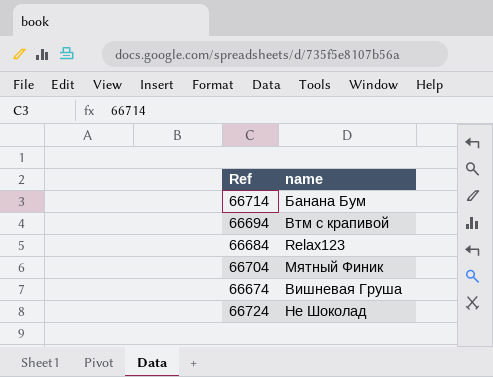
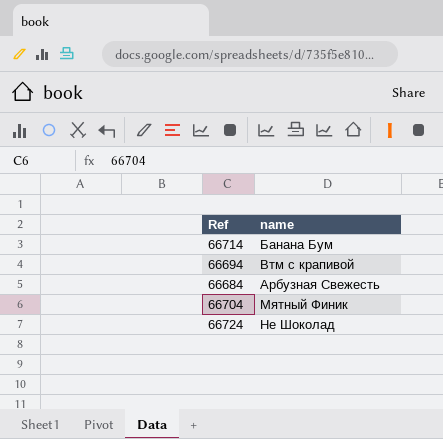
row 66674: Вишневая Груша -> none
66684 | name: Relax123 -> Арбузная Свежесть

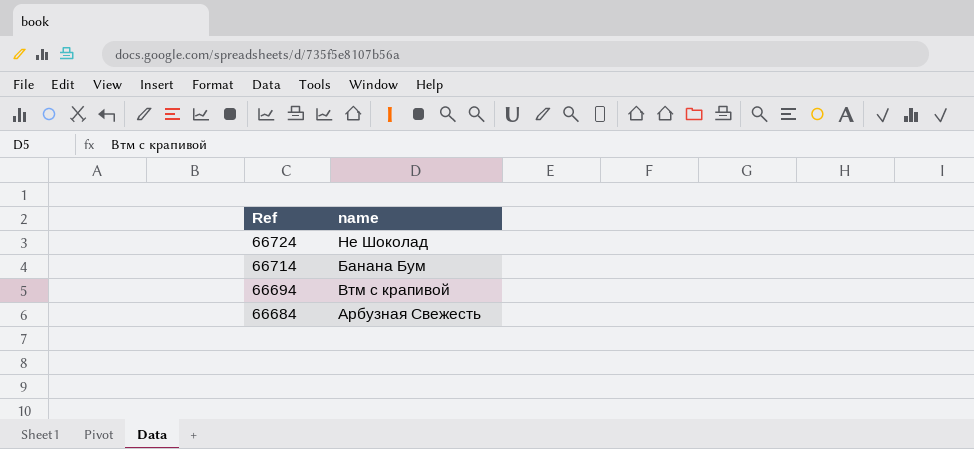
row order: none -> Ref descending
row 66704: Мятный Финик -> none

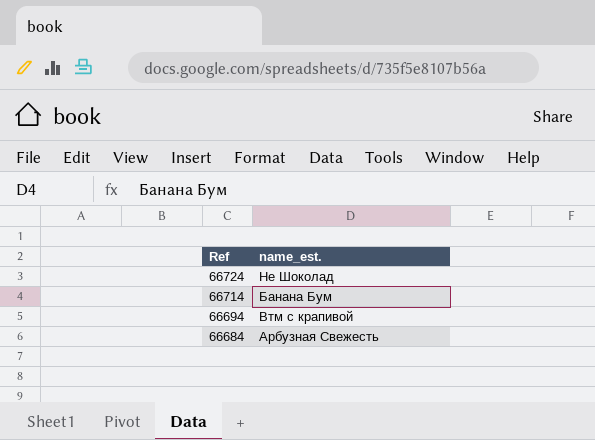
column name: name -> name_est.

